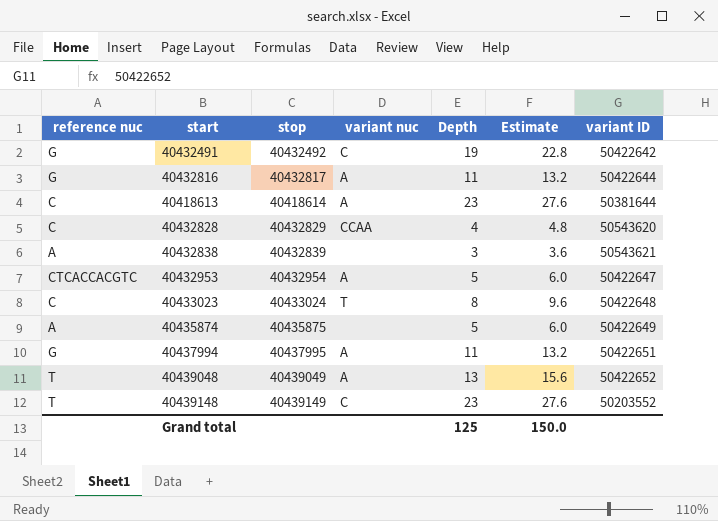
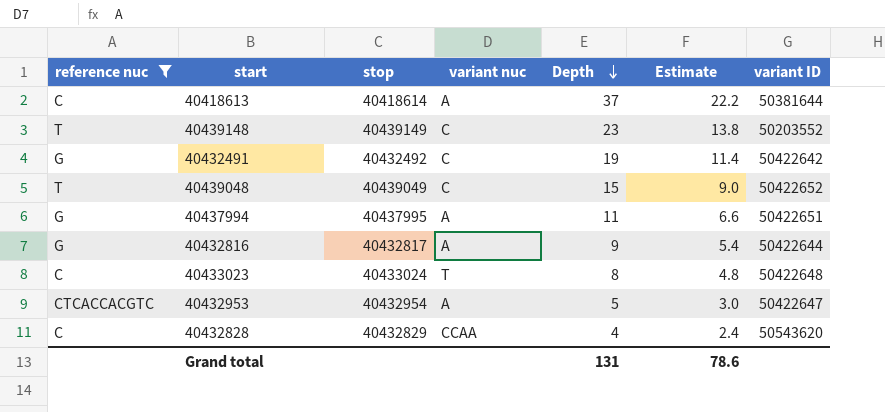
filter: none -> reference nuc != A
row order: none -> Depth descending
column Estimate | formula: [Depth] * 1.2 -> [Depth] * 0.6
40418613 | Depth: 23 -> 37
40439048 | variant nuc: A -> C
40439048 | Depth: 13 -> 15
40432816 | Depth: 11 -> 9
Grand total | Depth: 125 -> 131
Grand total | Estimate: 150.0 -> 78.6

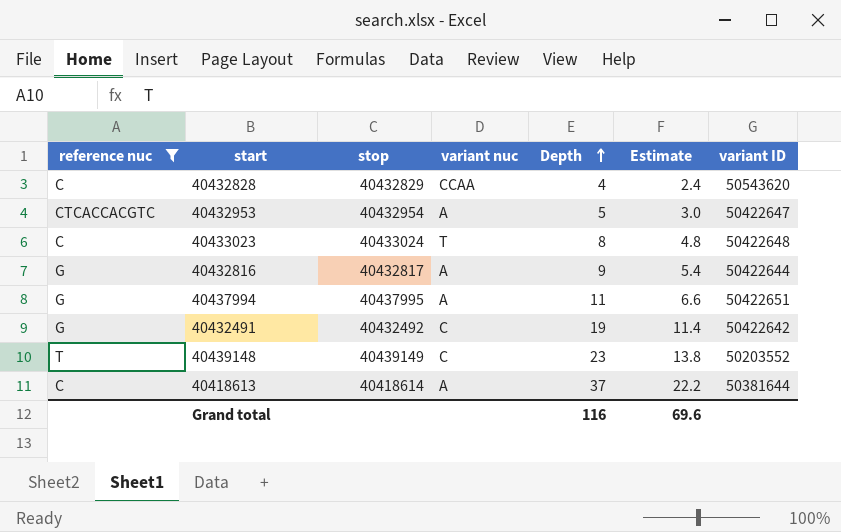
row order: Depth descending -> Depth ascending
row 40439048: T | 40439049 | C | 15 | 9.0 | 50422652 -> none
Grand total | Depth: 131 -> 116
Grand total | Estimate: 78.6 -> 69.6

